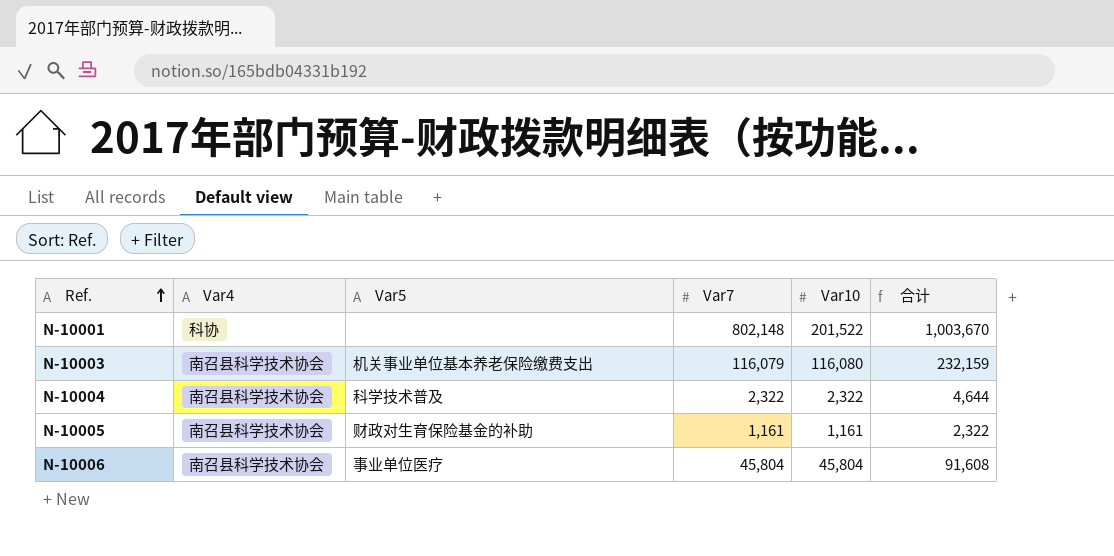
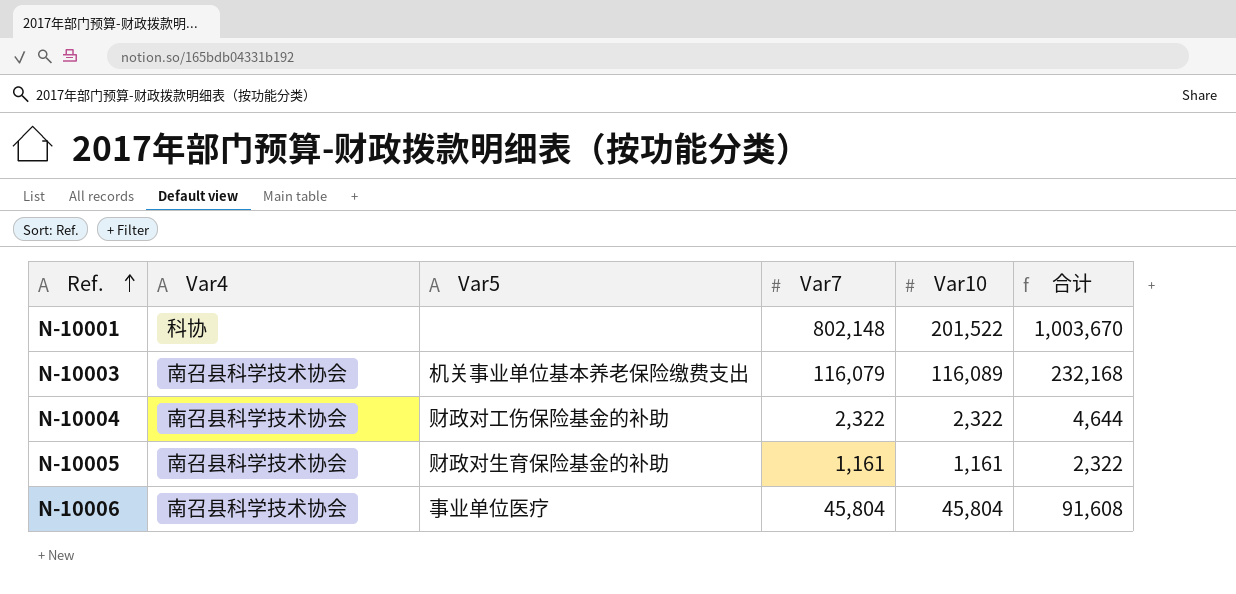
N-10003 | Var10: 116,080 -> 116,089
N-10003 | 合计: 232,159 -> 232,168
N-10004 | Var5: 科学技术普及 -> 财政对工伤保险基金的补助

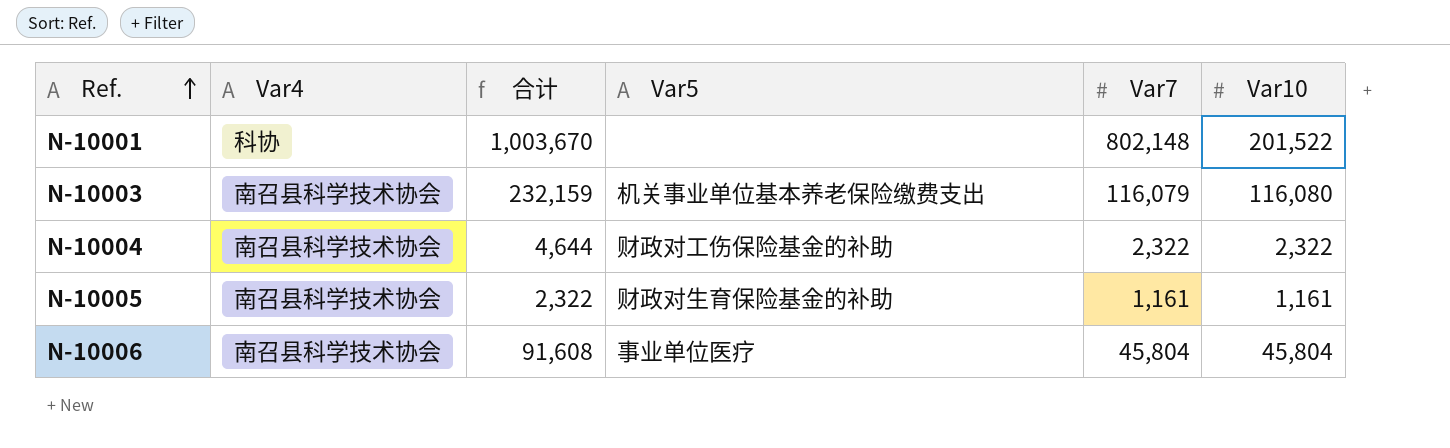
column 合计 | position: 6 -> 3
N-10003 | 合计: 232,168 -> 232,159
N-10003 | Var10: 116,089 -> 116,080

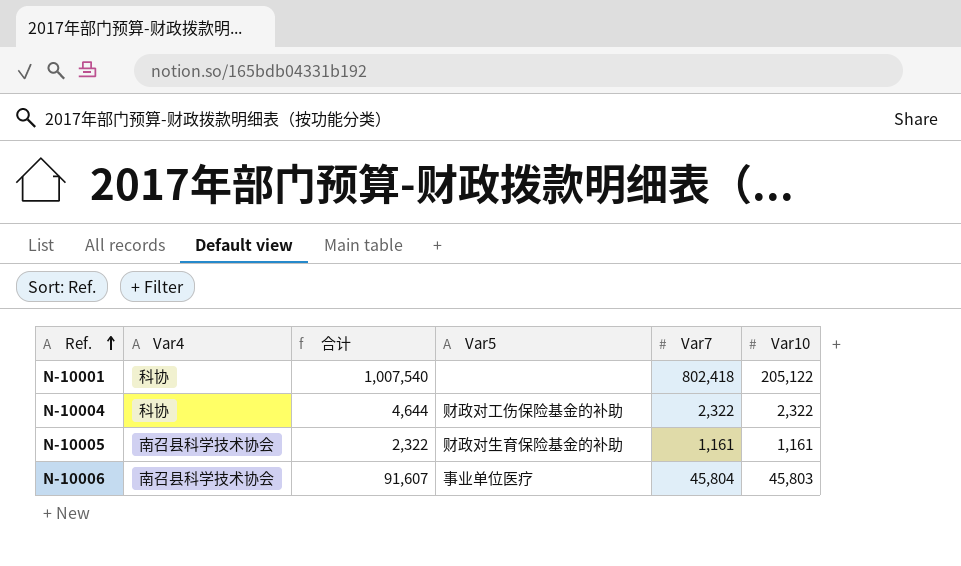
row N-10003: 南召县科学技术协会 | 232,159 | 机关事业单位基本养老保险缴费支出 | 116,079 | 116,080 -> none
N-10001 | 合计: 1,003,670 -> 1,007,540
N-10001 | Var7: 802,148 -> 802,418
N-10001 | Var10: 201,522 -> 205,122
N-10004 | Var4: 南召县科学技术协会 -> 科协
N-10006 | 合计: 91,608 -> 91,607
N-10006 | Var10: 45,804 -> 45,803

